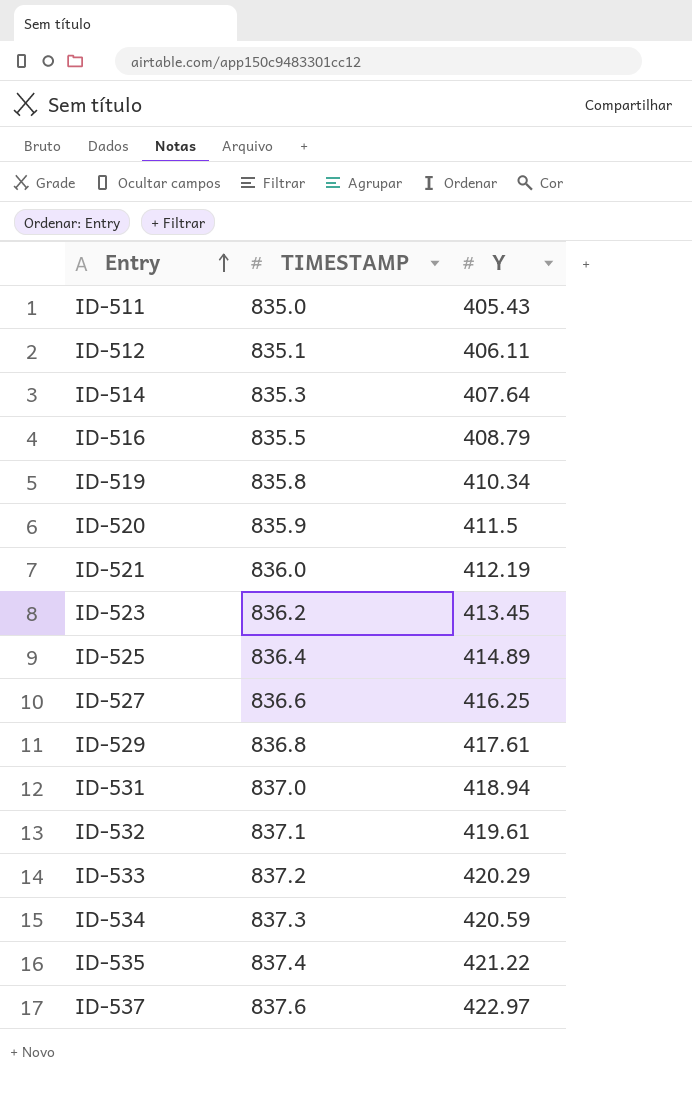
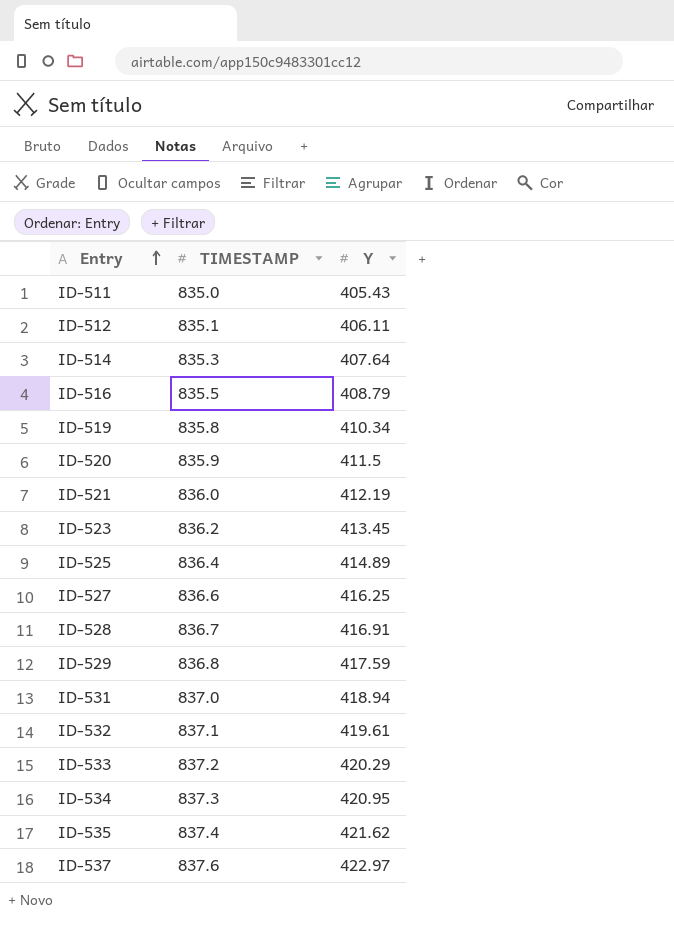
row ID-528: none -> 836.7 | 416.91
ID-529 | Y: 417.61 -> 417.59
ID-534 | Y: 420.59 -> 420.95
ID-535 | Y: 421.22 -> 421.62

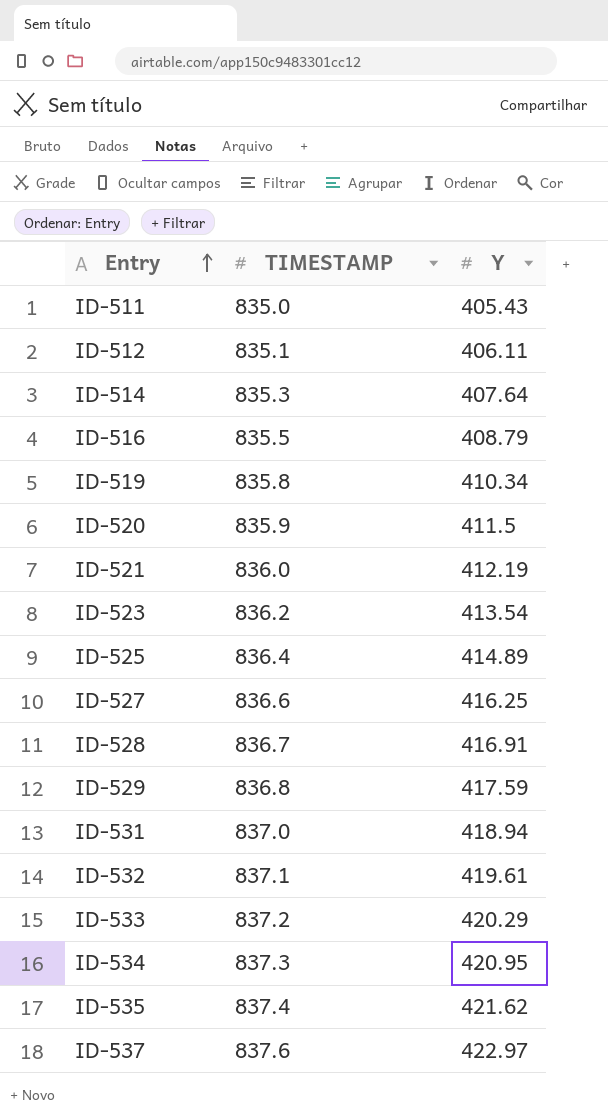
ID-523 | Y: 413.45 -> 413.54

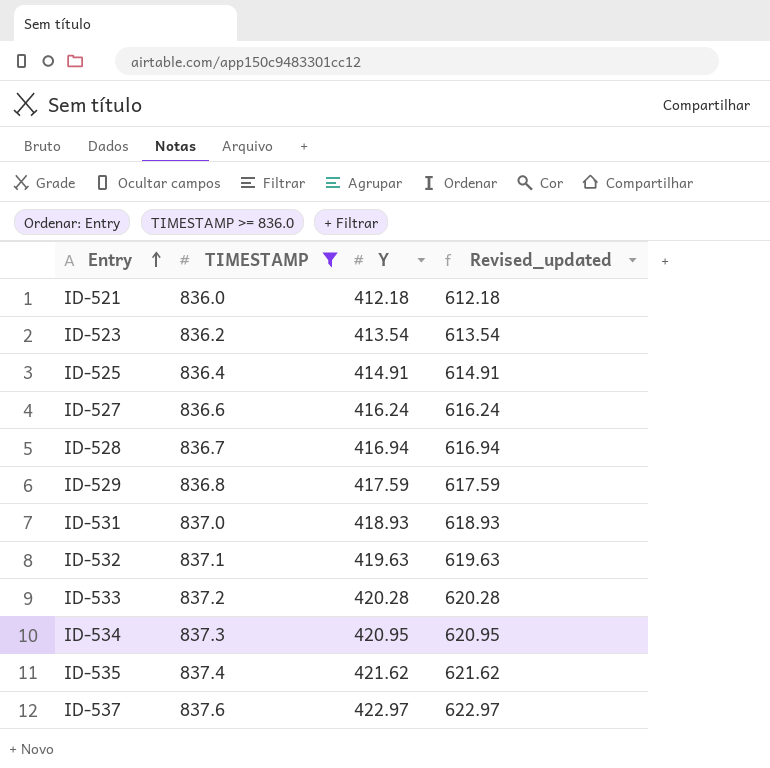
filter: none -> TIMESTAMP >= 836.0
column Revised_updated | formula: none -> [Y] + 200
ID-521 | Y: 412.19 -> 412.18
ID-525 | Y: 414.89 -> 414.91
ID-527 | Y: 416.25 -> 416.24
ID-528 | Y: 416.91 -> 416.94
ID-531 | Y: 418.94 -> 418.93
ID-532 | Y: 419.61 -> 419.63
ID-533 | Y: 420.29 -> 420.28

